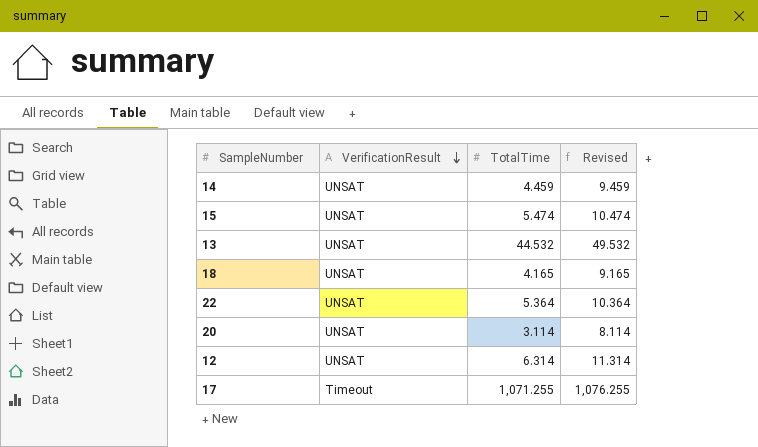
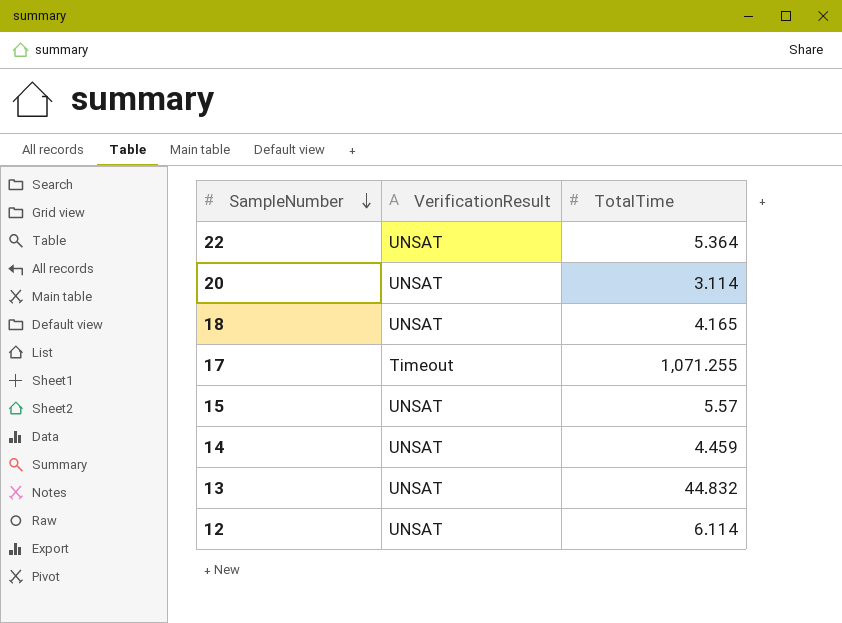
row order: VerificationResult descending -> SampleNumber descending
column Revised | formula: [TotalTime] + 5 -> none
15 | TotalTime: 5.474 -> 5.57
13 | TotalTime: 44.532 -> 44.832
12 | TotalTime: 6.314 -> 6.114

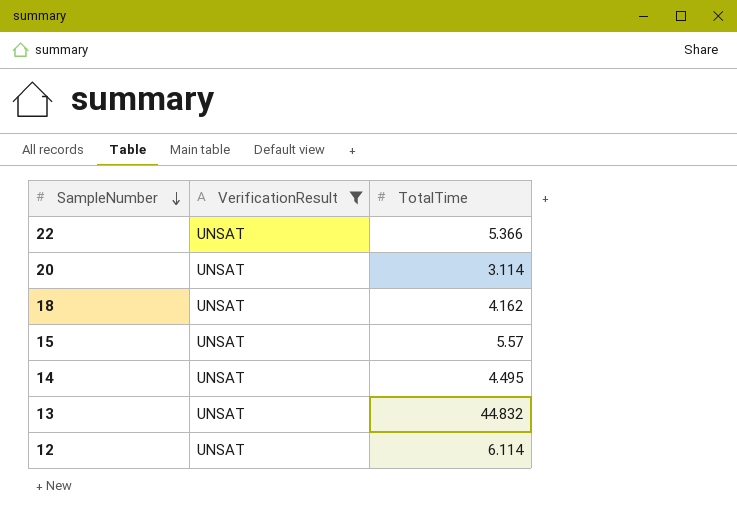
filter: none -> VerificationResult = UNSAT
22 | TotalTime: 5.364 -> 5.366
18 | TotalTime: 4.165 -> 4.162
14 | TotalTime: 4.459 -> 4.495

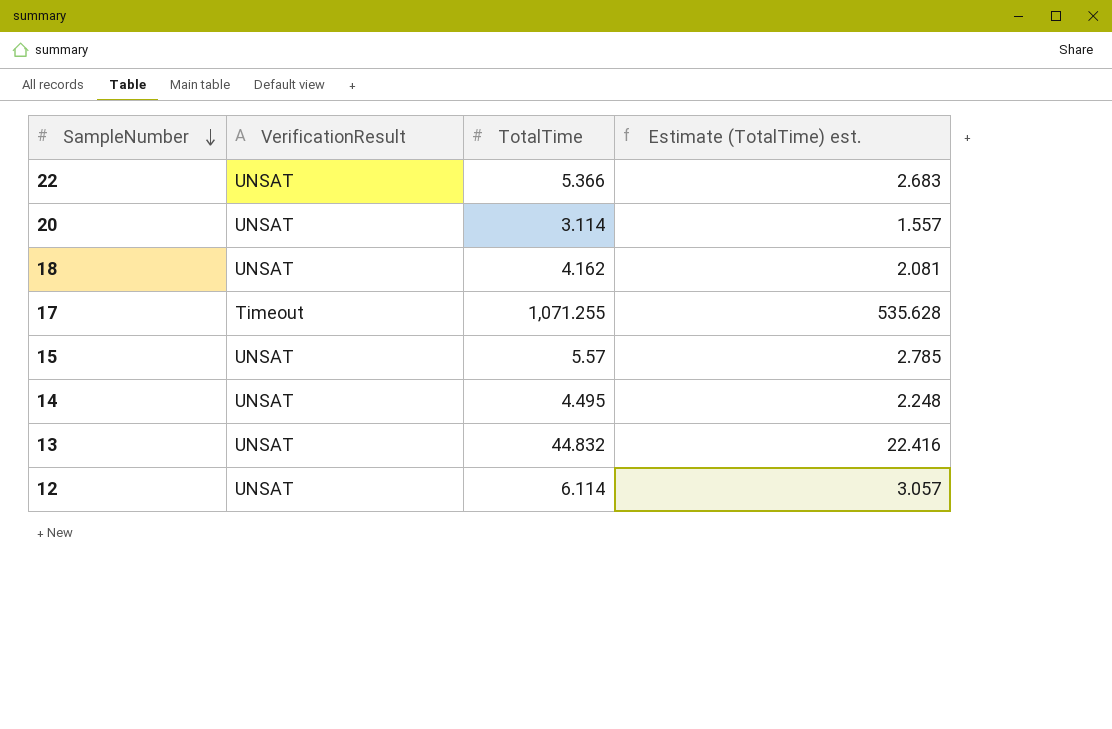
filter: VerificationResult = UNSAT -> none
column Estimate (TotalTime) est. | formula: none -> [TotalTime] * 0.5

